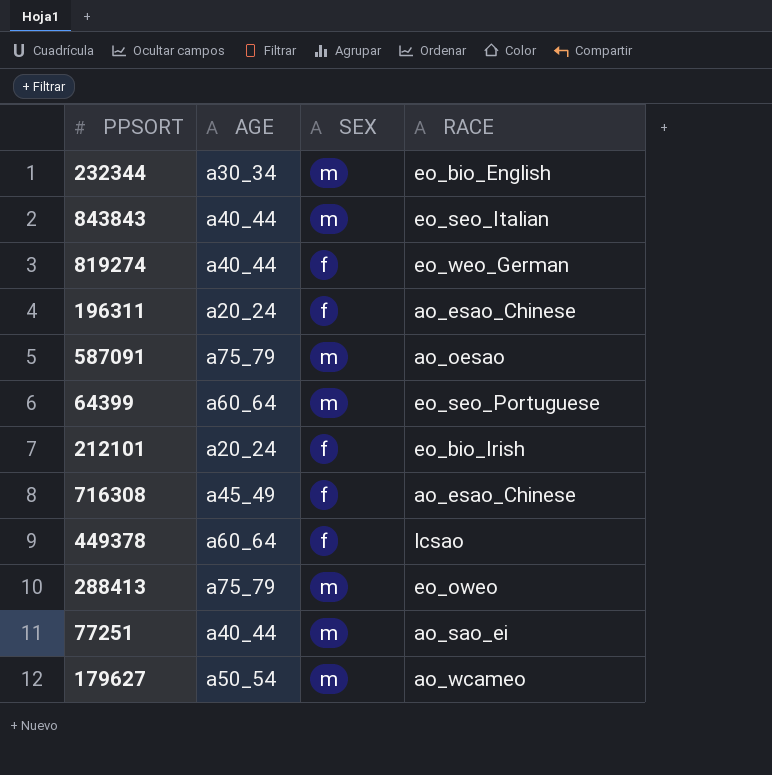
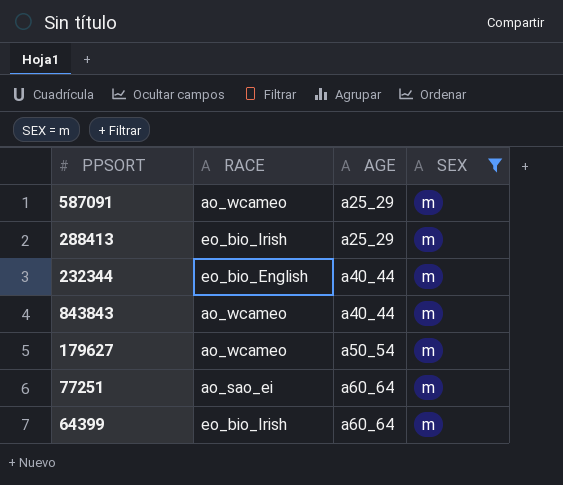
filter: none -> SEX = m
row order: none -> AGE ascending
column RACE | position: 4 -> 2
587091 | RACE: ao_oesao -> ao_wcameo
587091 | AGE: a75_79 -> a25_29
288413 | RACE: eo_oweo -> eo_bio_Irish
288413 | AGE: a75_79 -> a25_29
232344 | AGE: a30_34 -> a40_44
843843 | RACE: eo_seo_Italian -> ao_wcameo
77251 | AGE: a40_44 -> a60_64
64399 | RACE: eo_seo_Portuguese -> eo_bio_Irish

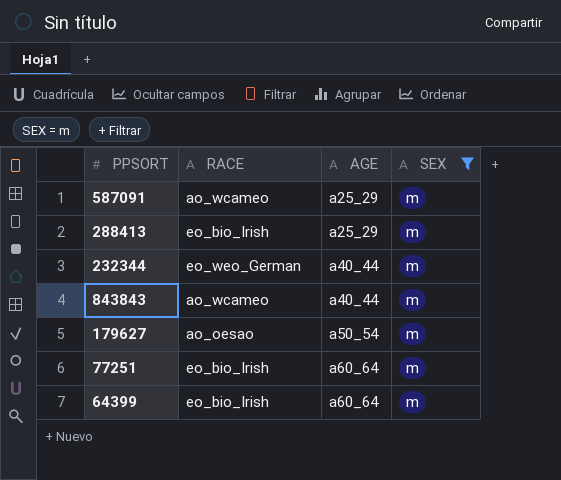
232344 | RACE: eo_bio_English -> eo_weo_German
179627 | RACE: ao_wcameo -> ao_oesao
77251 | RACE: ao_sao_ei -> eo_bio_Irish

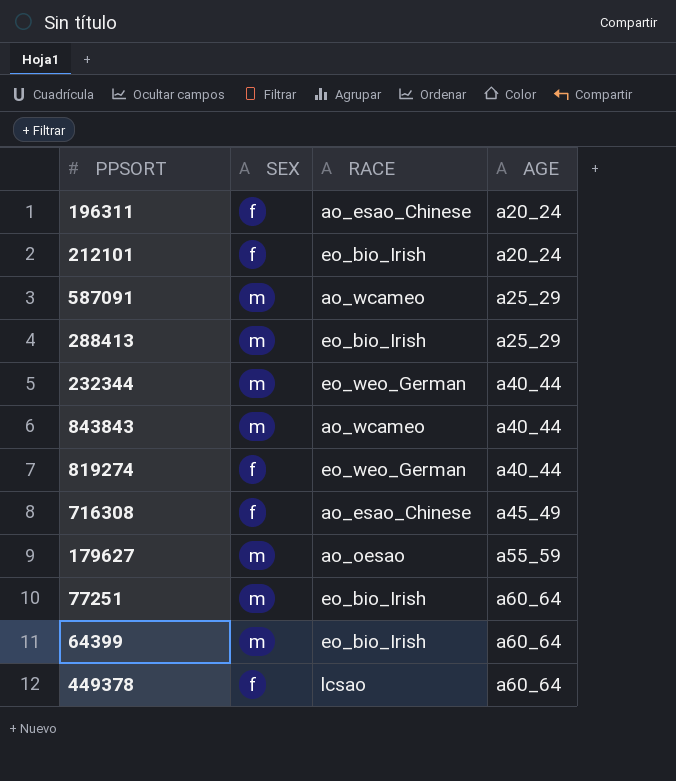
filter: SEX = m -> none
column SEX | position: 4 -> 2
179627 | AGE: a50_54 -> a55_59

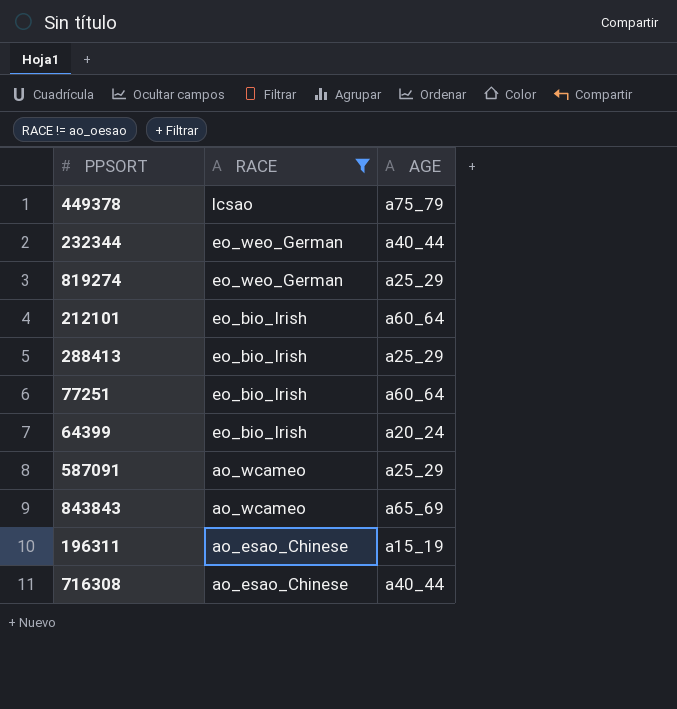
filter: none -> RACE != ao_oesao
row order: AGE ascending -> RACE descending
column SEX | position: 2 -> none
449378 | AGE: a60_64 -> a75_79
819274 | AGE: a40_44 -> a25_29
212101 | AGE: a20_24 -> a60_64
64399 | AGE: a60_64 -> a20_24
843843 | AGE: a40_44 -> a65_69
196311 | AGE: a20_24 -> a15_19
716308 | AGE: a45_49 -> a40_44

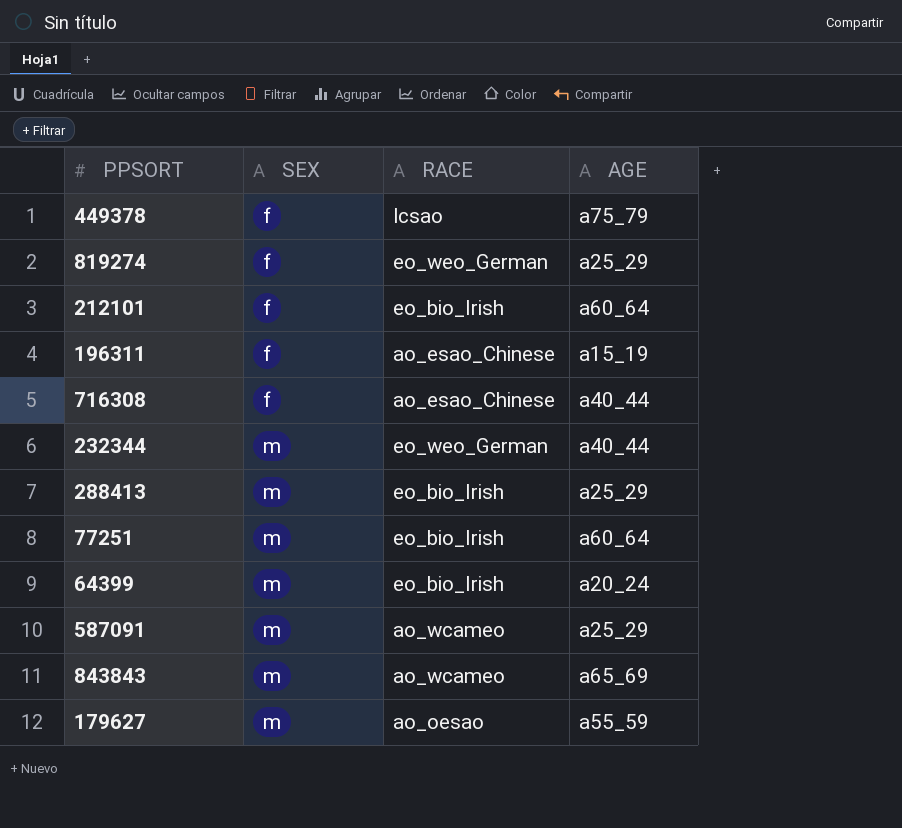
filter: RACE != ao_oesao -> none
row order: RACE descending -> SEX ascending
column SEX | position: none -> 2

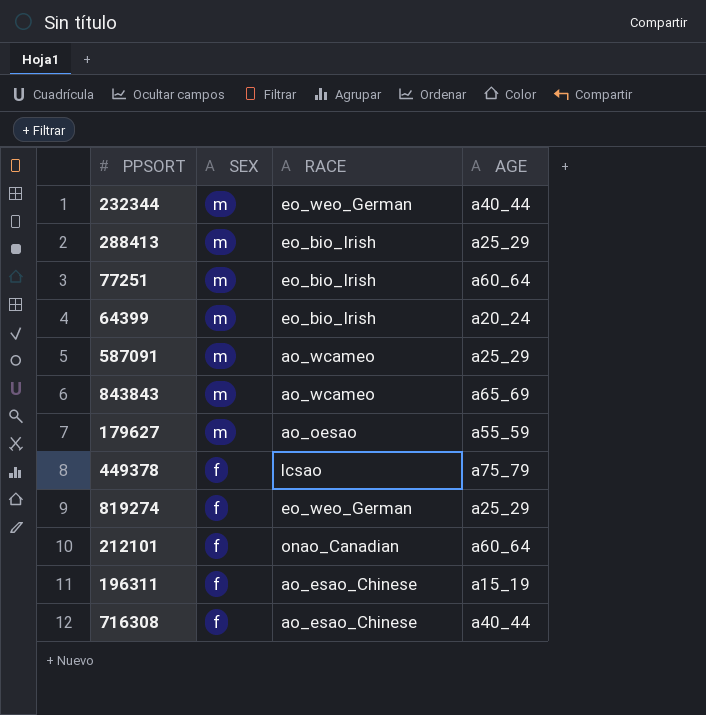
row order: SEX ascending -> SEX descending
212101 | RACE: eo_bio_Irish -> onao_Canadian

